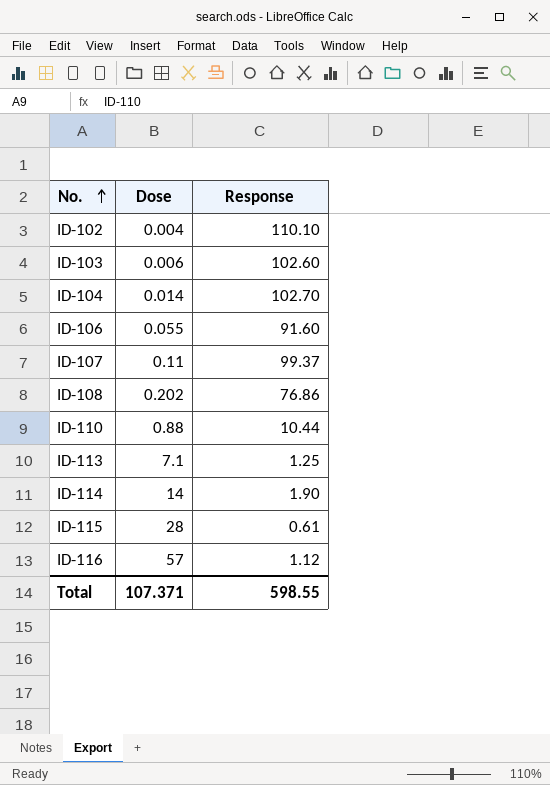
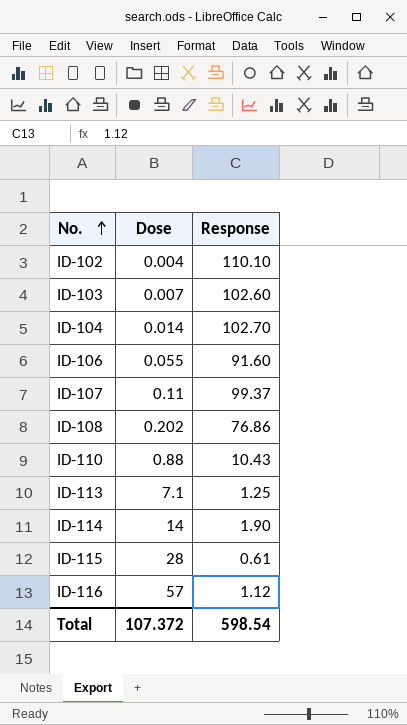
ID-103 | Dose: 0.006 -> 0.007
ID-110 | Response: 10.44 -> 10.43
Total | Dose: 107.371 -> 107.372
Total | Response: 598.55 -> 598.54

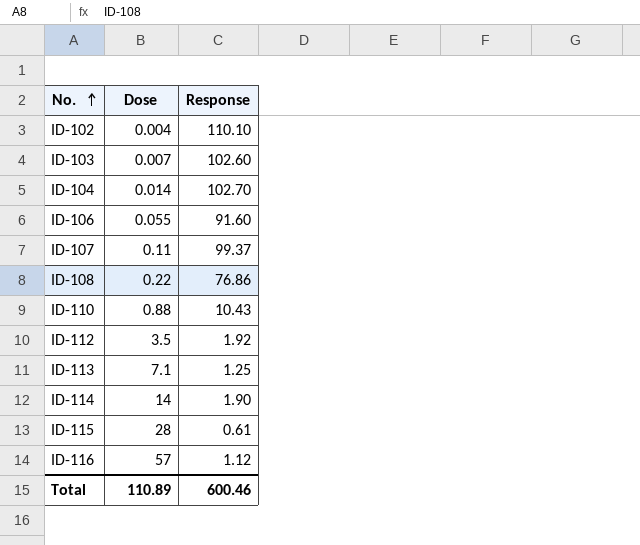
ID-108 | Dose: 0.202 -> 0.22
row ID-112: none -> 3.5 | 1.92
Total | Dose: 107.372 -> 110.89
Total | Response: 598.54 -> 600.46

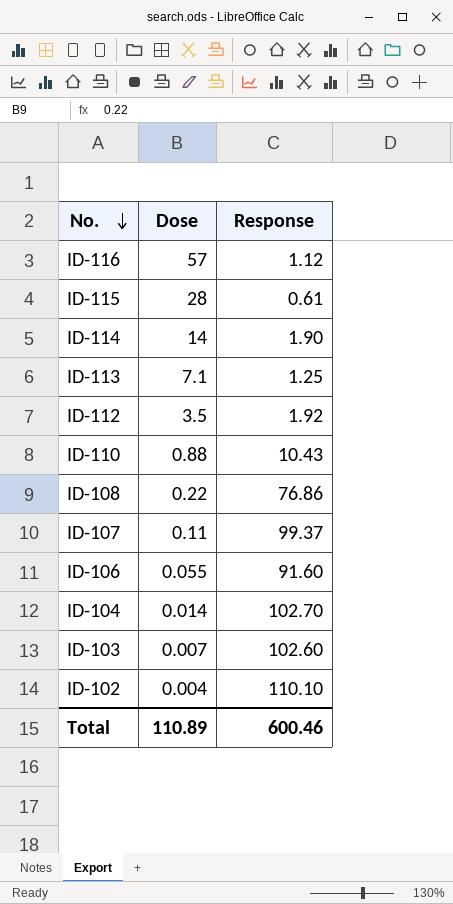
row order: No. ascending -> No. descending

